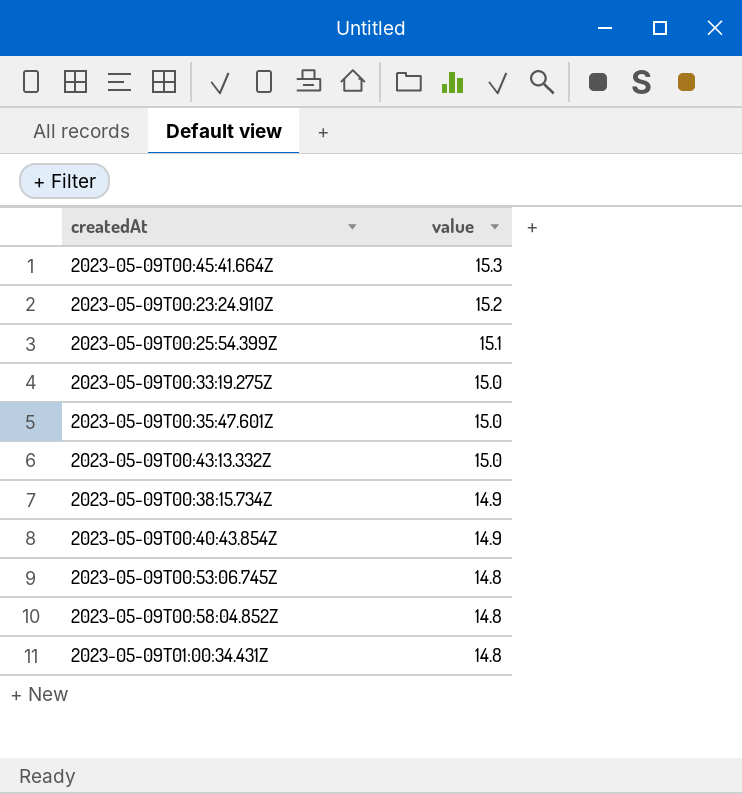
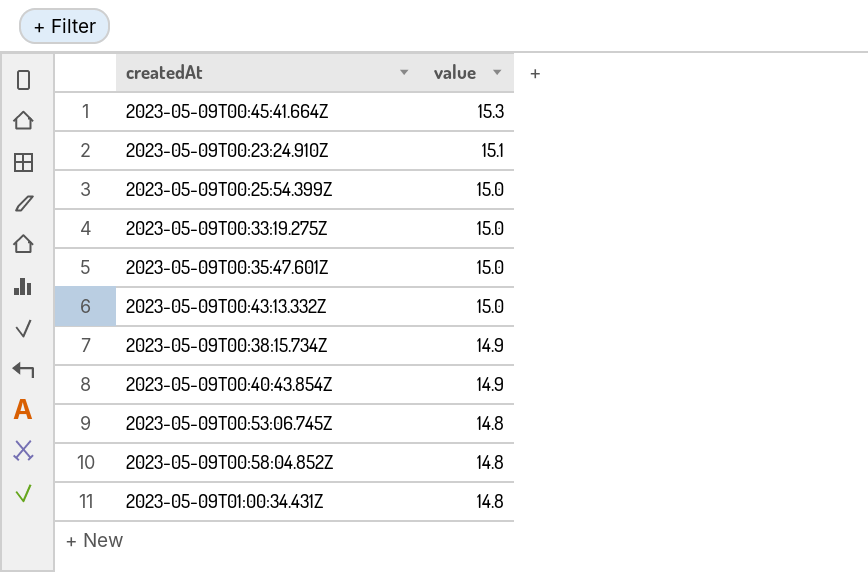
2023-05-09T00:23:24.910Z | value: 15.2 -> 15.1
2023-05-09T00:25:54.399Z | value: 15.1 -> 15.0

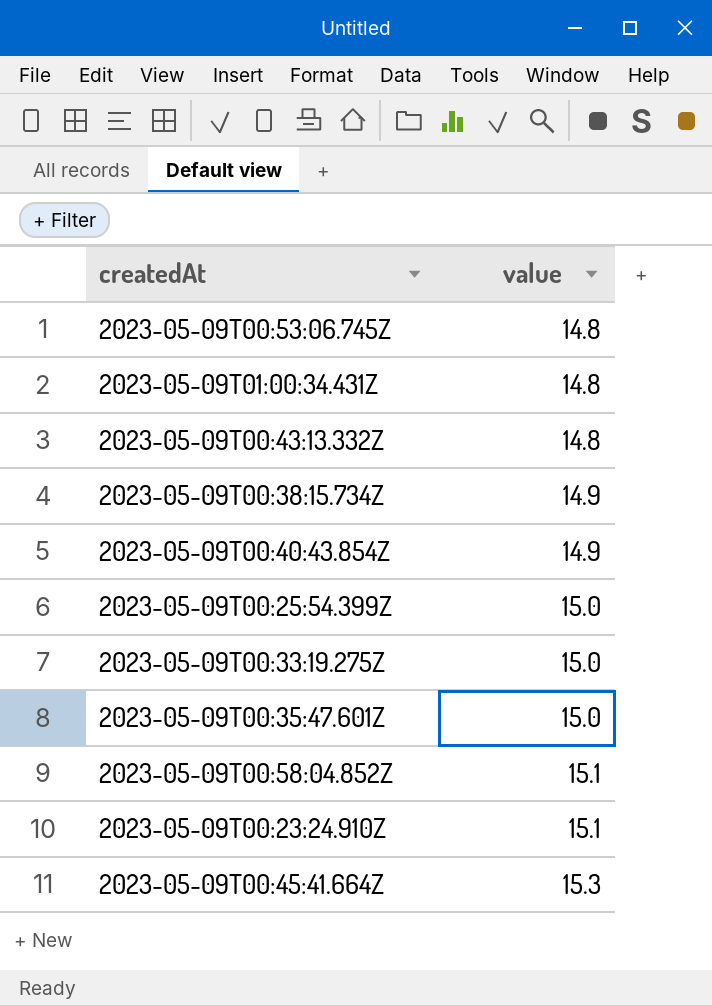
row order: value descending -> value ascending
2023-05-09T00:43:13.332Z | value: 15.0 -> 14.8
2023-05-09T00:58:04.852Z | value: 14.8 -> 15.1

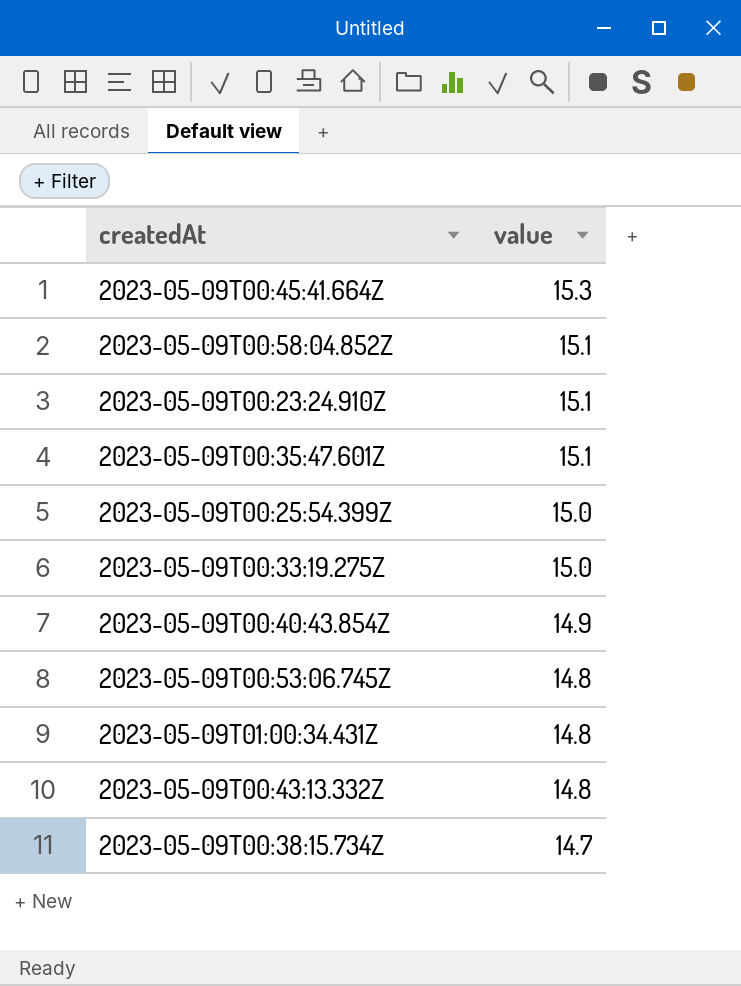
row order: value ascending -> value descending
2023-05-09T00:35:47.601Z | value: 15.0 -> 15.1
2023-05-09T00:38:15.734Z | value: 14.9 -> 14.7

